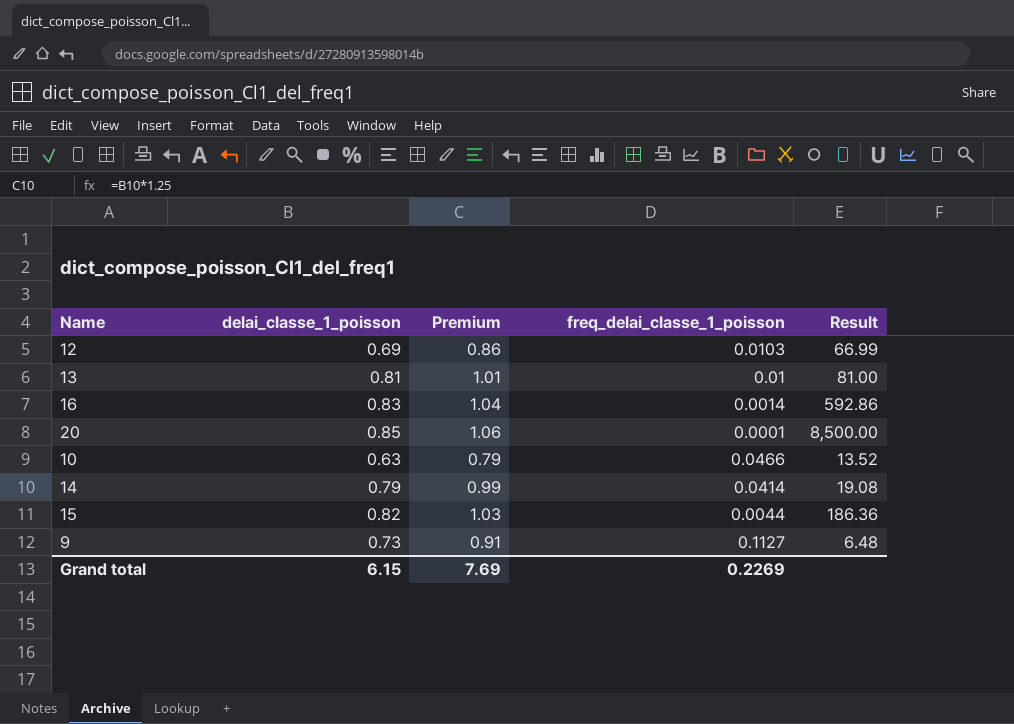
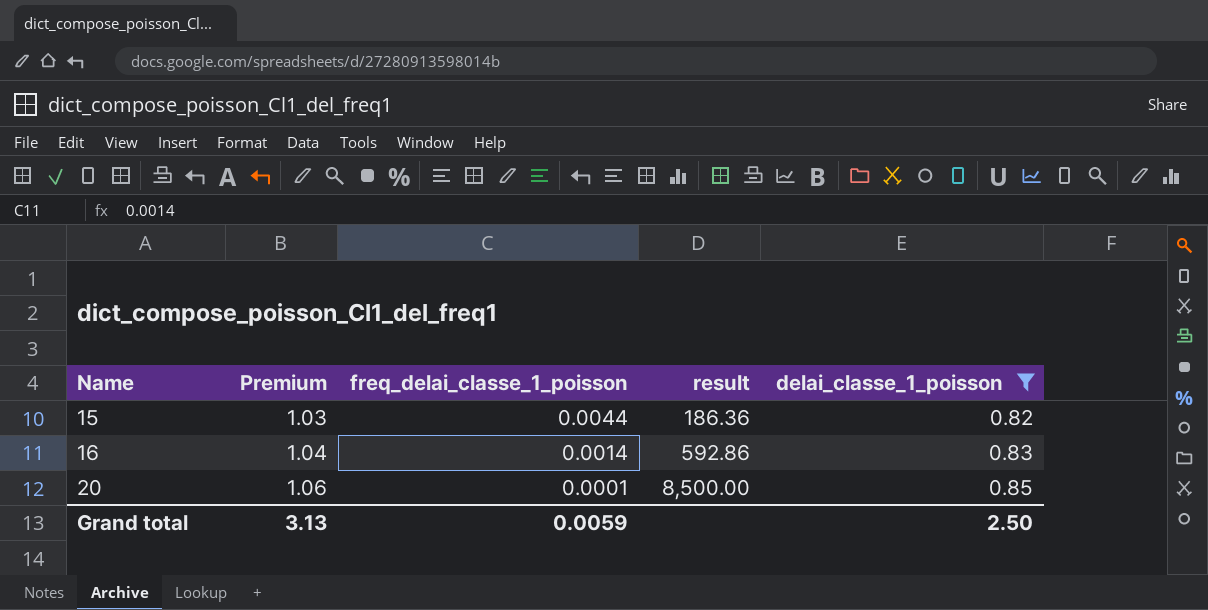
filter: none -> delai_classe_1_poisson >= 0.82
row order: none -> Name ascending
column name: Result -> result
column delai_classe_1_poisson | position: 2 -> 5
Grand total | Premium: 7.69 -> 3.13
Grand total | freq_delai_classe_1_poisson: 0.2269 -> 0.0059
Grand total | delai_classe_1_poisson: 6.15 -> 2.50

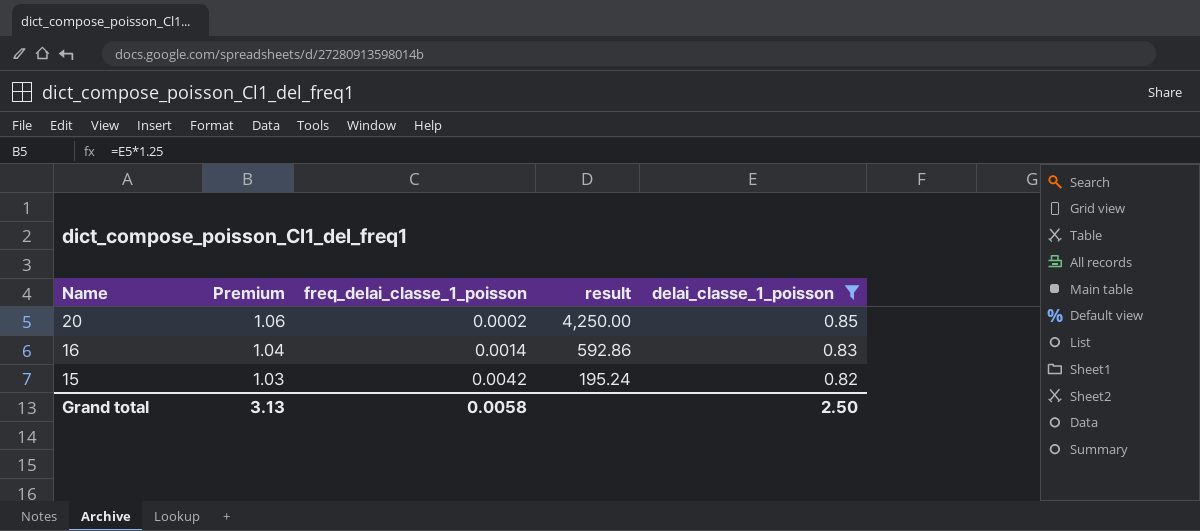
row order: Name ascending -> Name descending
20 | freq_delai_classe_1_poisson: 0.0001 -> 0.0002
20 | result: 8,500.00 -> 4,250.00
15 | freq_delai_classe_1_poisson: 0.0044 -> 0.0042
15 | result: 186.36 -> 195.24
Grand total | freq_delai_classe_1_poisson: 0.0059 -> 0.0058

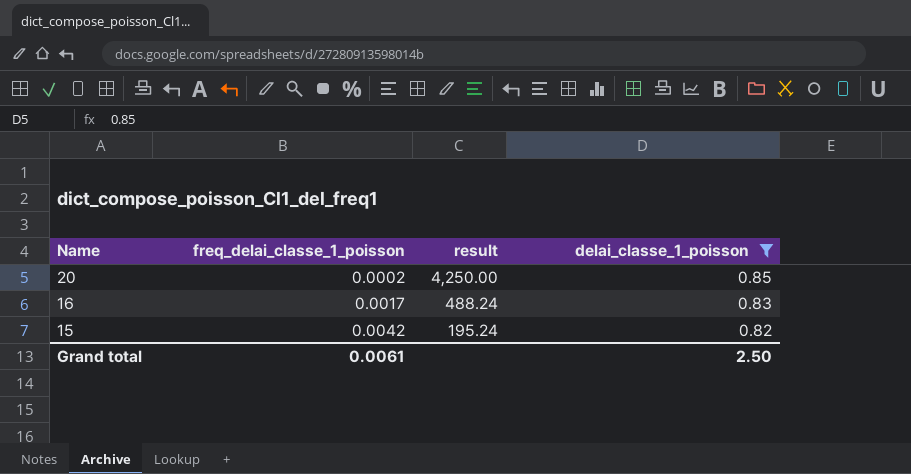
column Premium | formula: [delai_classe_1_poisson] * 1.25 -> none
16 | freq_delai_classe_1_poisson: 0.0014 -> 0.0017
16 | result: 592.86 -> 488.24
Grand total | freq_delai_classe_1_poisson: 0.0058 -> 0.0061

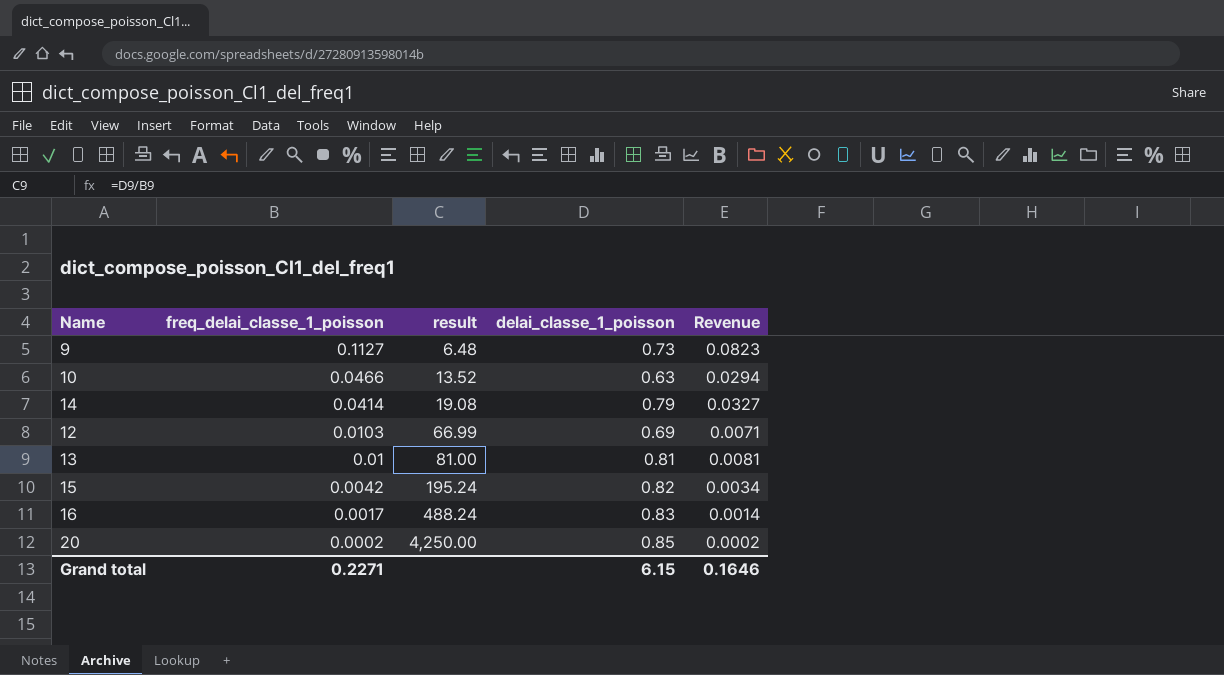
filter: delai_classe_1_poisson >= 0.82 -> none
row order: Name descending -> freq_delai_classe_1_poisson descending
column Revenue | formula: none -> [freq_delai_classe_1_poisson] * [delai_classe_1_poisson]
Grand total | freq_delai_classe_1_poisson: 0.0061 -> 0.2271
Grand total | delai_classe_1_poisson: 2.50 -> 6.15

